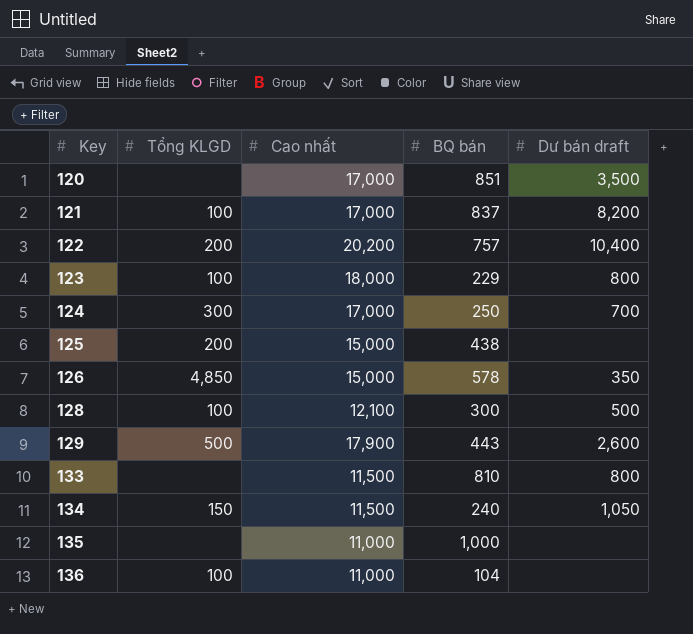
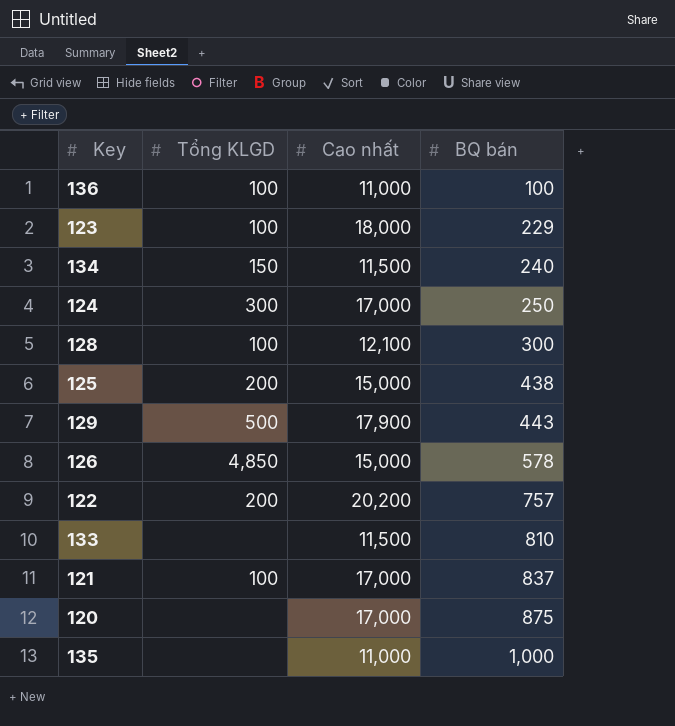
row order: Key ascending -> BQ bán ascending
column Dư bán draft | position: 5 -> none
136 | BQ bán: 104 -> 100
120 | BQ bán: 851 -> 875

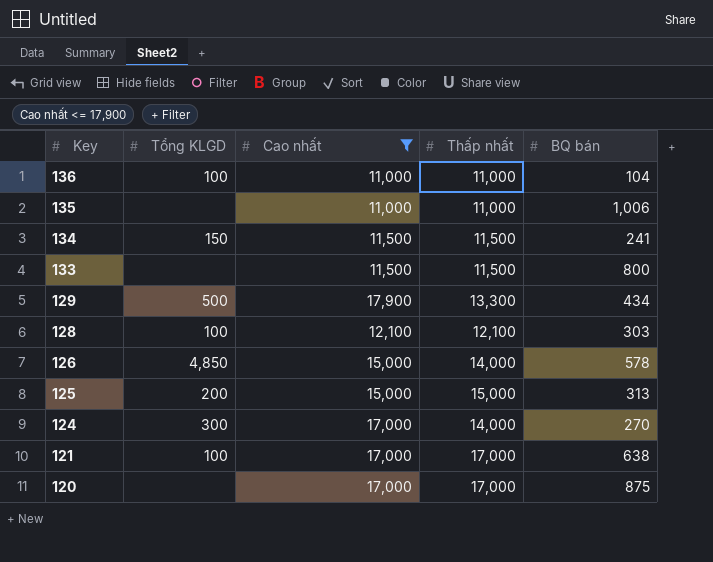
filter: none -> Cao nhất <= 17,900
row order: BQ bán ascending -> Key descending
column Thấp nhất | position: none -> 4
136 | BQ bán: 100 -> 104
135 | BQ bán: 1,000 -> 1,006
134 | BQ bán: 240 -> 241
133 | BQ bán: 810 -> 800
129 | BQ bán: 443 -> 434
128 | BQ bán: 300 -> 303
125 | BQ bán: 438 -> 313
124 | BQ bán: 250 -> 270
121 | BQ bán: 837 -> 638

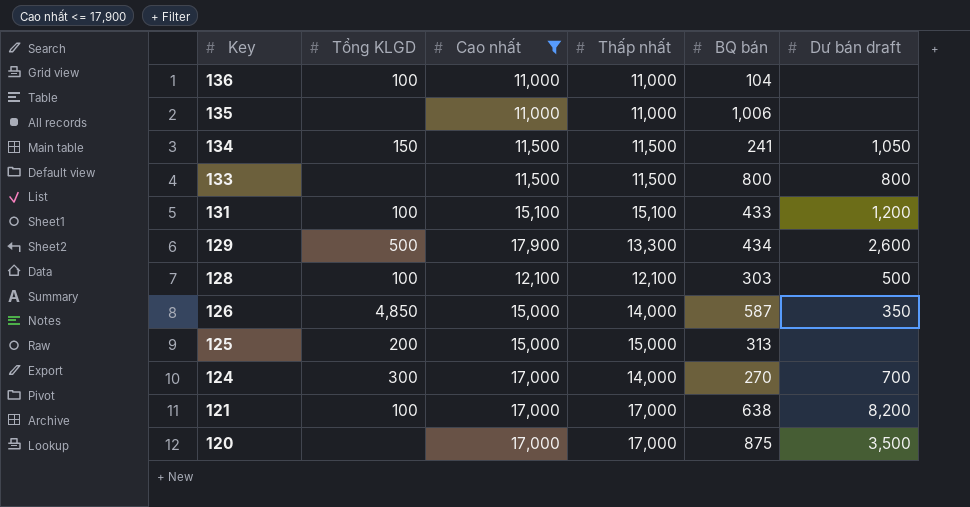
column Dư bán draft | position: none -> 6
row 131: none -> 100 | 15,100 | 15,100 | 433 | 1,200
126 | BQ bán: 578 -> 587

